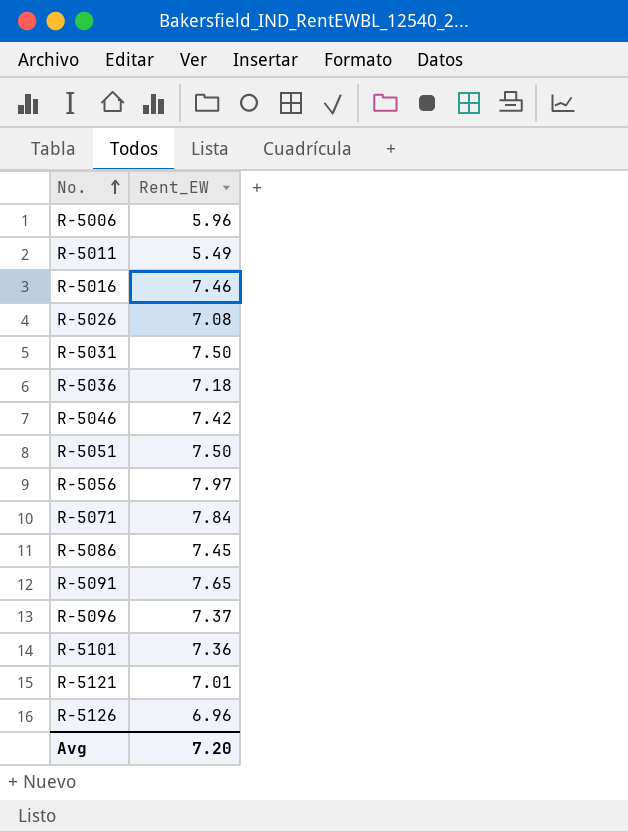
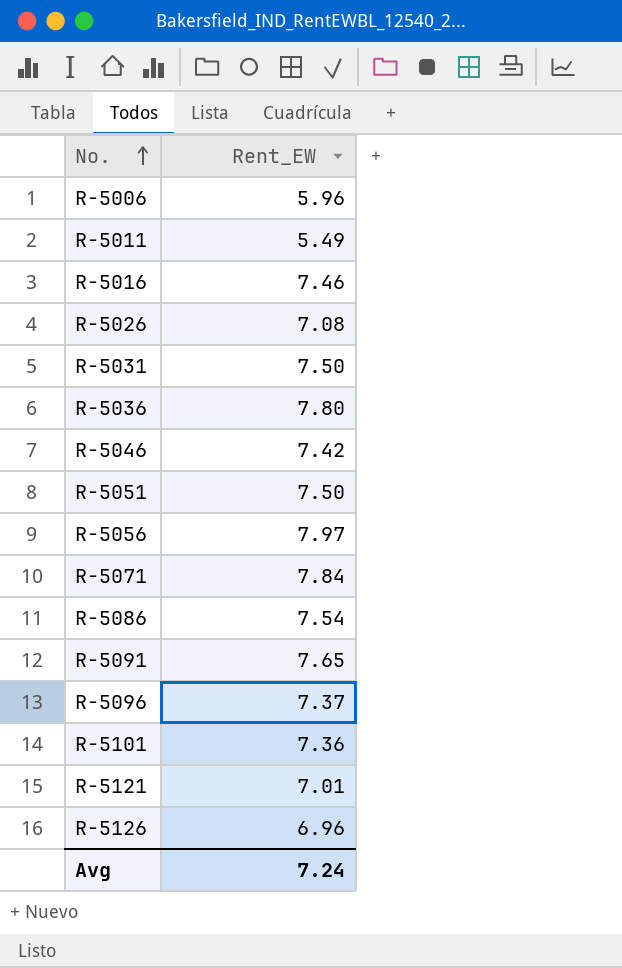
R-5036 | Rent_EW: 7.18 -> 7.80
R-5086 | Rent_EW: 7.45 -> 7.54
Avg | Rent_EW: 7.20 -> 7.24

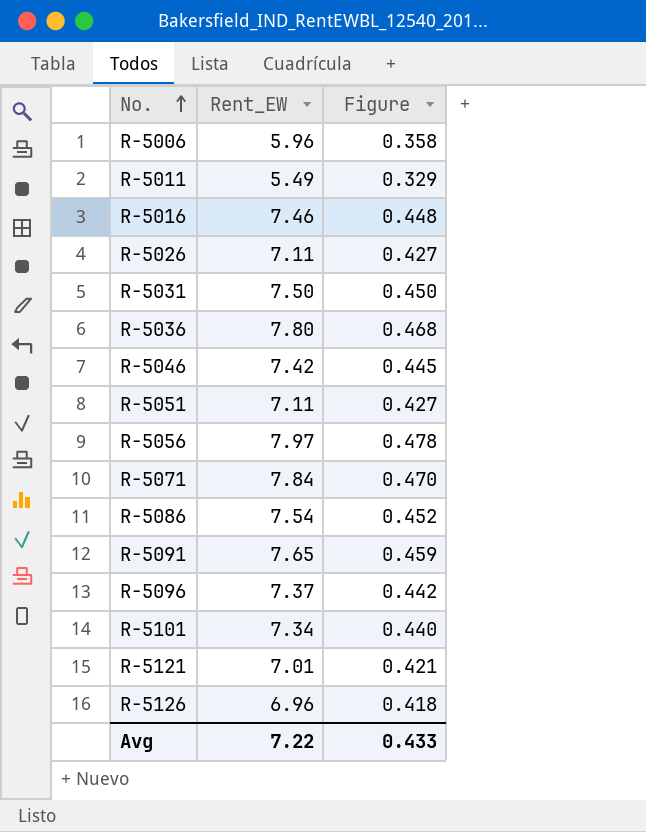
column Figure | formula: none -> [Rent_EW] * 0.06
R-5026 | Rent_EW: 7.08 -> 7.11
R-5051 | Rent_EW: 7.50 -> 7.11
R-5101 | Rent_EW: 7.36 -> 7.34
Avg | Rent_EW: 7.24 -> 7.22

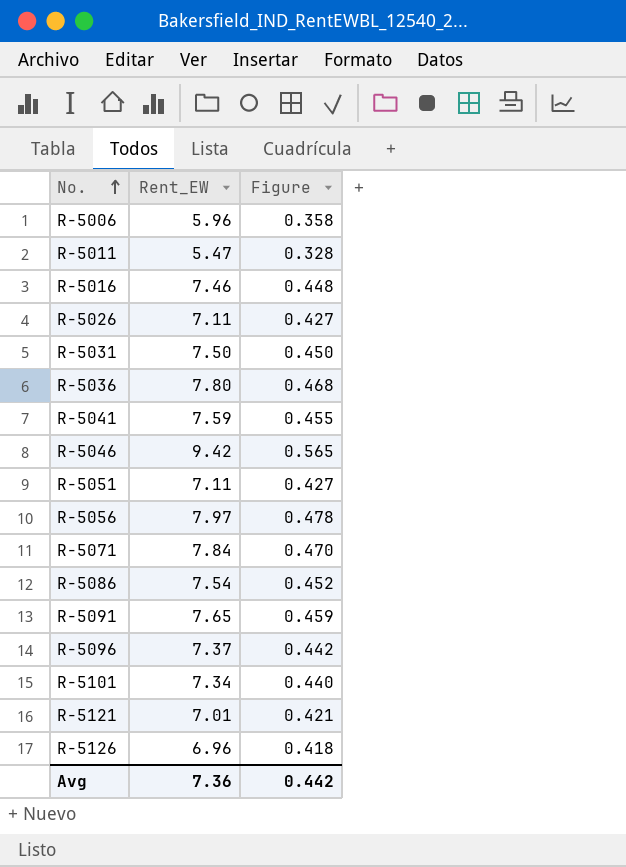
R-5011 | Rent_EW: 5.49 -> 5.47
R-5011 | Figure: 0.329 -> 0.328
row R-5041: none -> 7.59 | 0.455
R-5046 | Rent_EW: 7.42 -> 9.42
R-5046 | Figure: 0.445 -> 0.565
Avg | Rent_EW: 7.22 -> 7.36
Avg | Figure: 0.433 -> 0.442

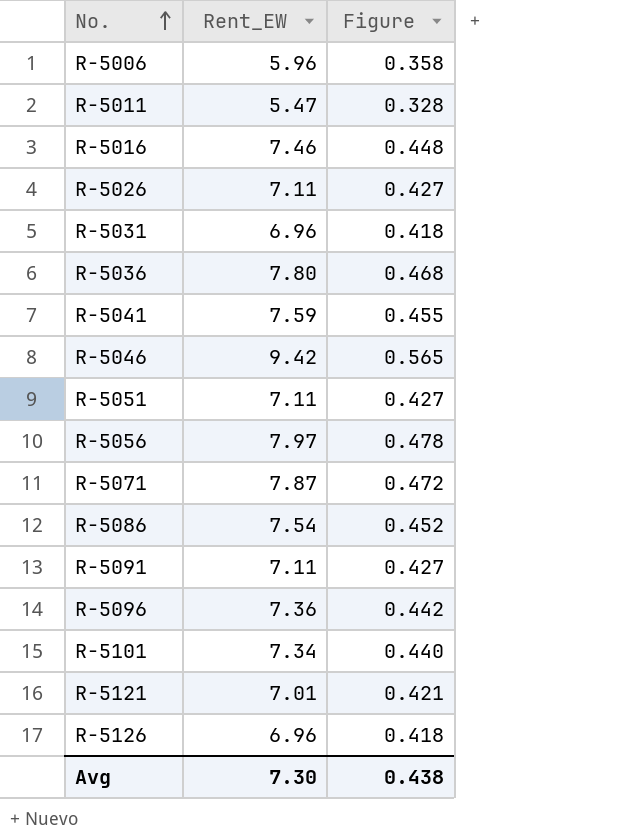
R-5031 | Rent_EW: 7.50 -> 6.96
R-5031 | Figure: 0.450 -> 0.418
R-5071 | Rent_EW: 7.84 -> 7.87
R-5071 | Figure: 0.470 -> 0.472
R-5091 | Rent_EW: 7.65 -> 7.11
R-5091 | Figure: 0.459 -> 0.427
R-5096 | Rent_EW: 7.37 -> 7.36
Avg | Rent_EW: 7.36 -> 7.30
Avg | Figure: 0.442 -> 0.438

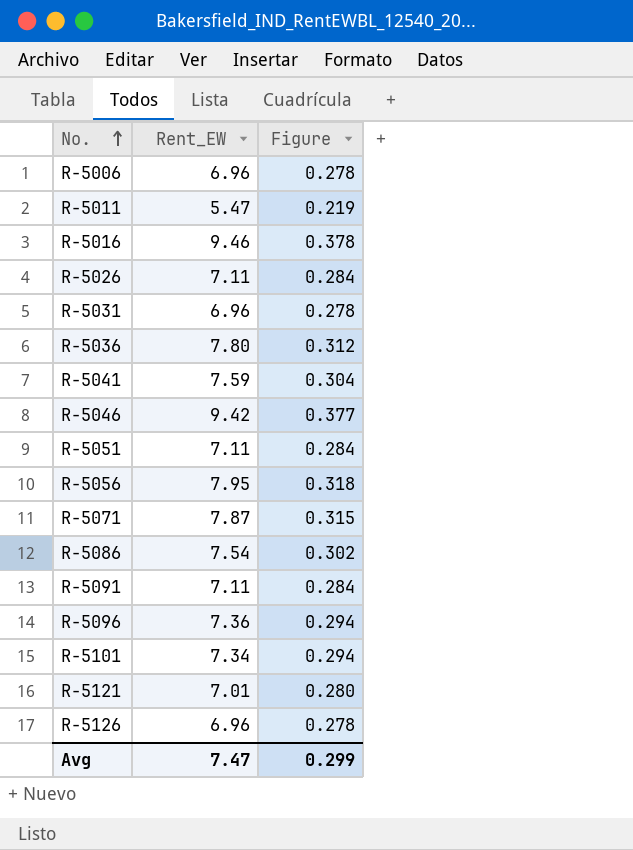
column Figure | formula: [Rent_EW] * 0.06 -> [Rent_EW] * 0.04
R-5006 | Rent_EW: 5.96 -> 6.96
R-5016 | Rent_EW: 7.46 -> 9.46
R-5056 | Rent_EW: 7.97 -> 7.95
Avg | Rent_EW: 7.30 -> 7.47
Avg | Figure: 0.438 -> 0.299

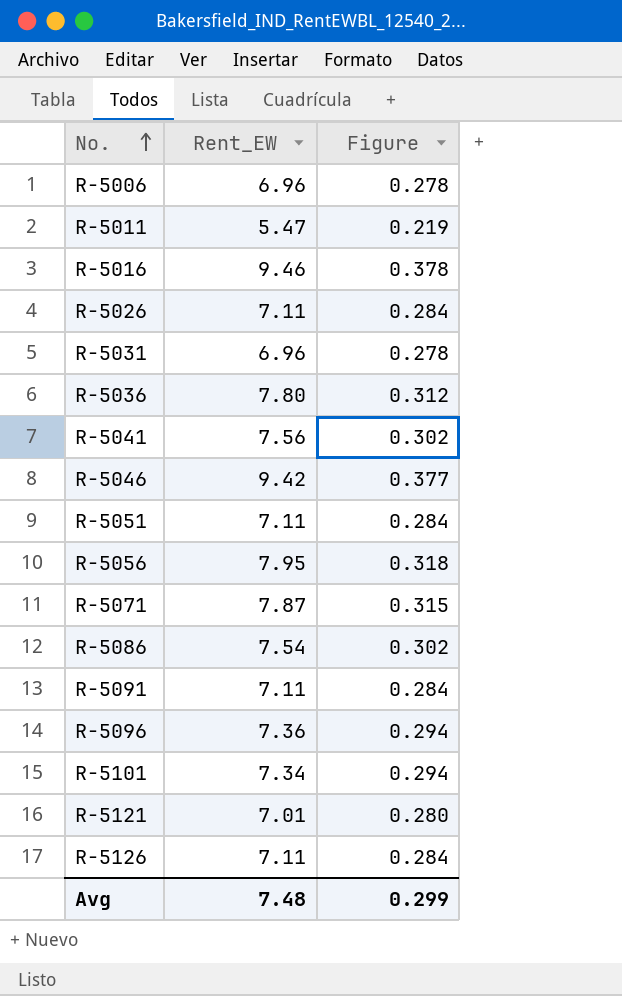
R-5041 | Rent_EW: 7.59 -> 7.56
R-5041 | Figure: 0.304 -> 0.302
R-5126 | Rent_EW: 6.96 -> 7.11
R-5126 | Figure: 0.278 -> 0.284
Avg | Rent_EW: 7.47 -> 7.48

